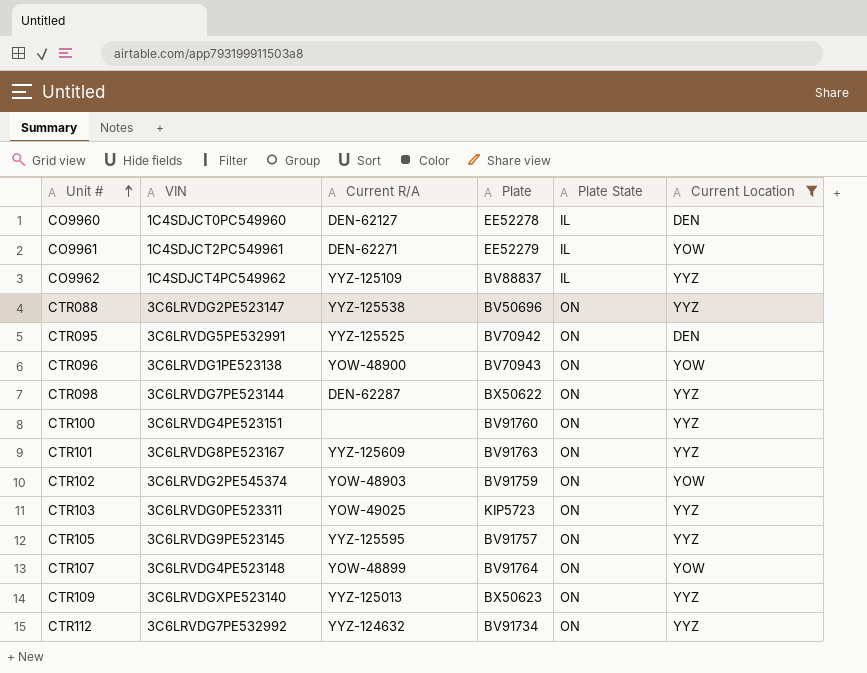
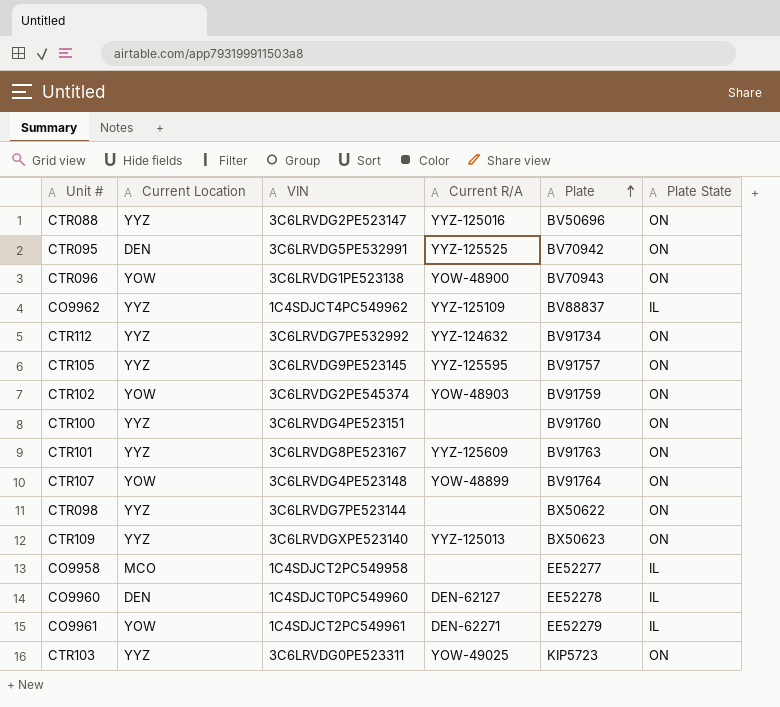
filter: Current Location != MCO -> none
row order: Unit # ascending -> Plate ascending
column Current Location | position: 6 -> 2
CTR088 | Current R/A: YYZ-125538 -> YYZ-125016
CTR098 | Current R/A: DEN-62287 -> none

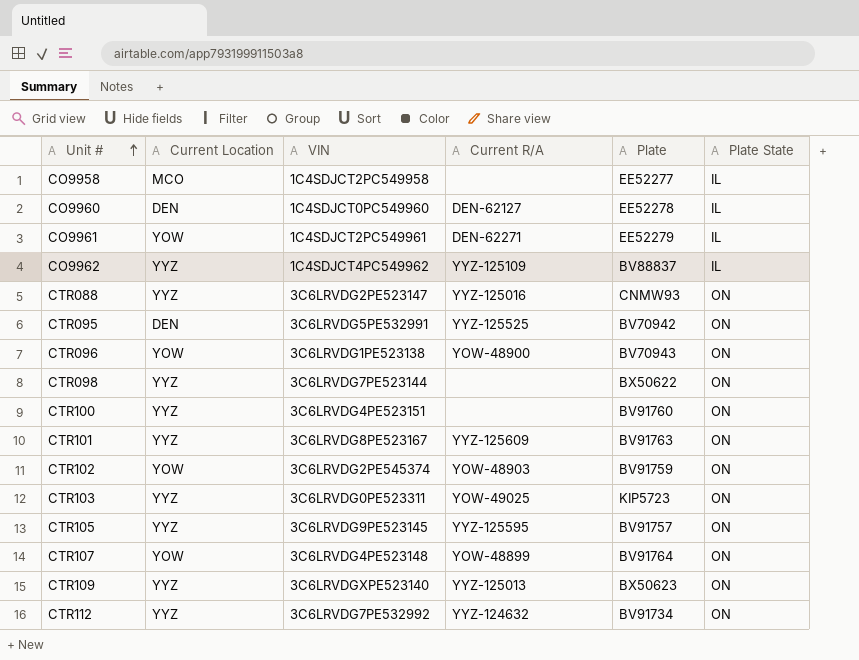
row order: Plate ascending -> Unit # ascending
CTR088 | Plate: BV50696 -> CNMW93

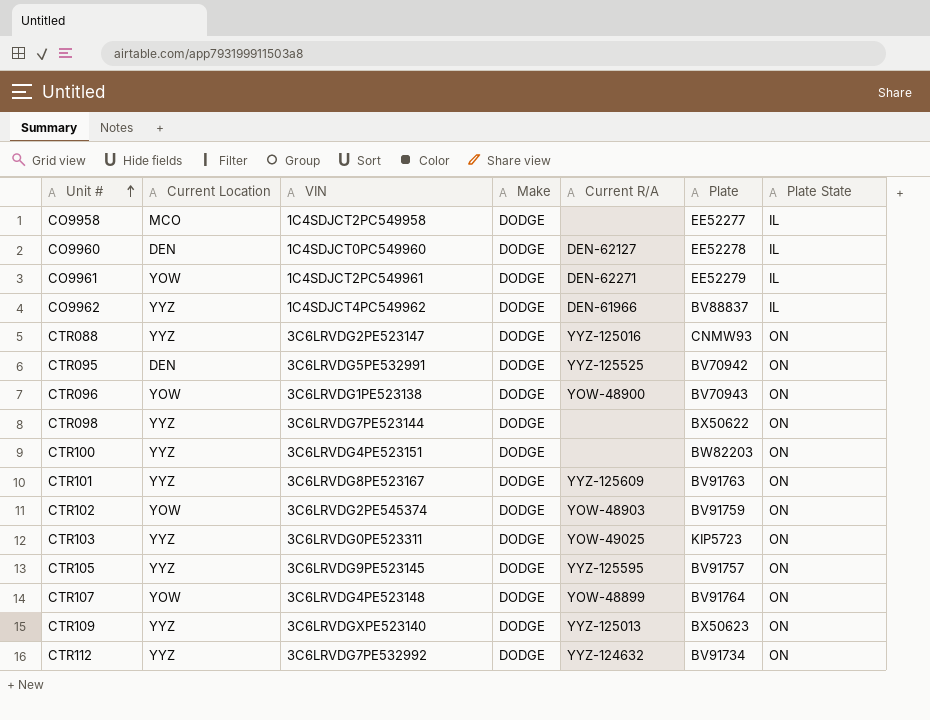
column Make | position: none -> 4
CO9962 | Current R/A: YYZ-125109 -> DEN-61966
CTR100 | Plate: BV91760 -> BW82203

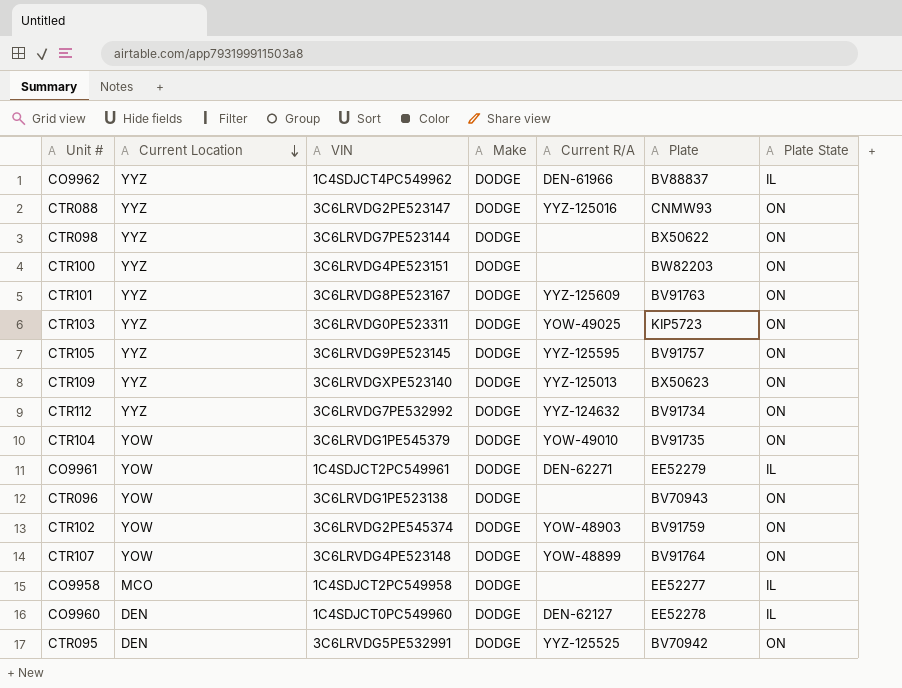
row order: Unit # ascending -> Current Location descending
row CTR104: none -> YOW | 3C6LRVDG1PE545379 | DODGE | YOW-49010 | BV91735 | ON
CTR096 | Current R/A: YOW-48900 -> none

